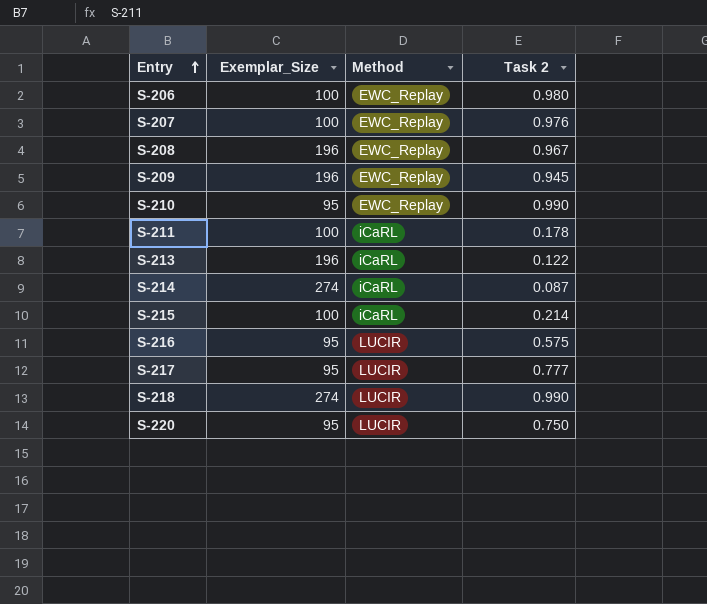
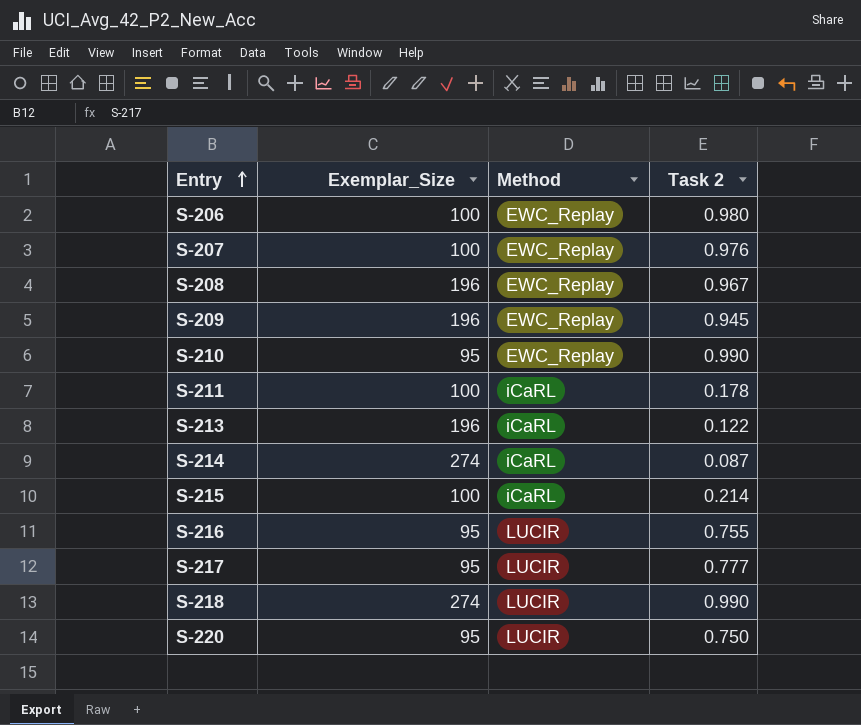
S-216 | Task 2: 0.575 -> 0.755

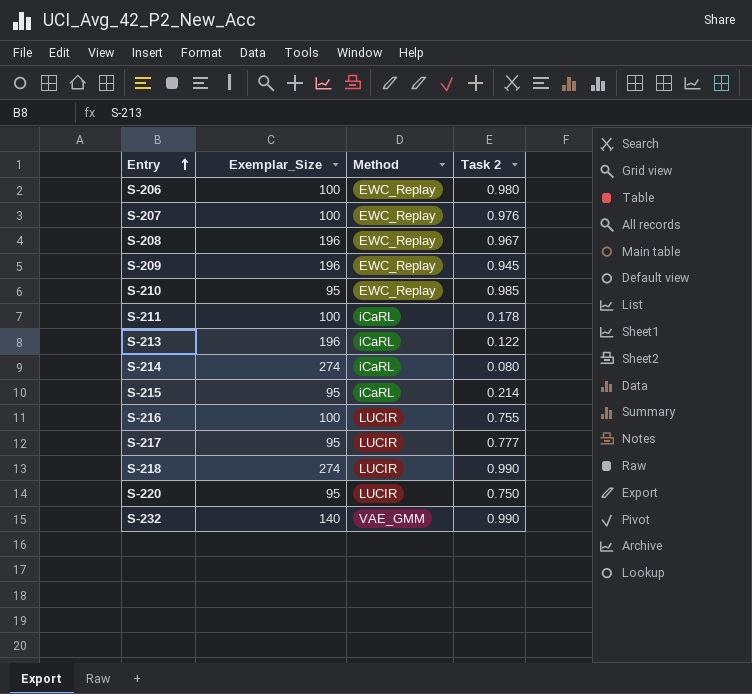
S-210 | Task 2: 0.990 -> 0.985
S-214 | Task 2: 0.087 -> 0.080
S-215 | Exemplar_Size: 100 -> 95
S-216 | Exemplar_Size: 95 -> 100
row S-232: none -> 140 | VAE_GMM | 0.990

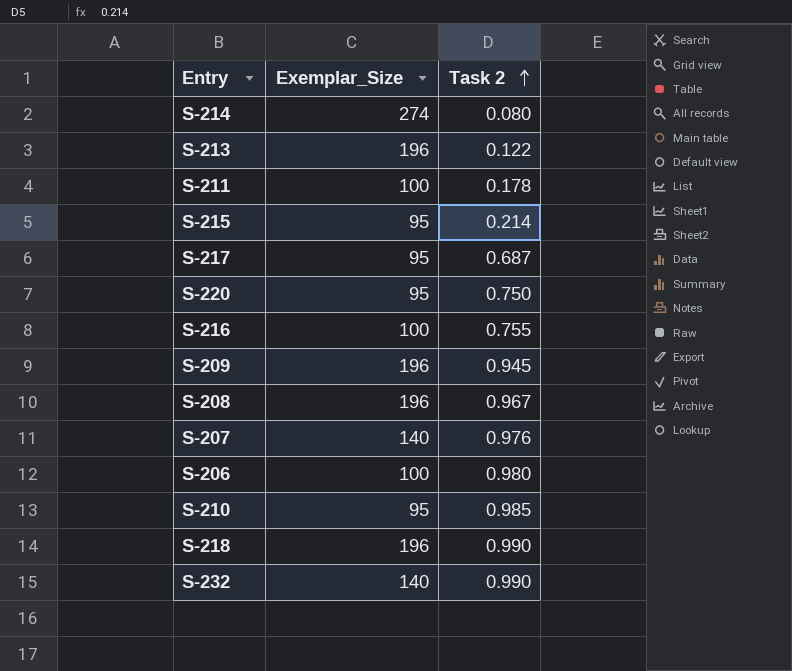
row order: Entry ascending -> Task 2 ascending
column Method | position: 3 -> none
S-217 | Task 2: 0.777 -> 0.687
S-207 | Exemplar_Size: 100 -> 140
S-218 | Exemplar_Size: 274 -> 196

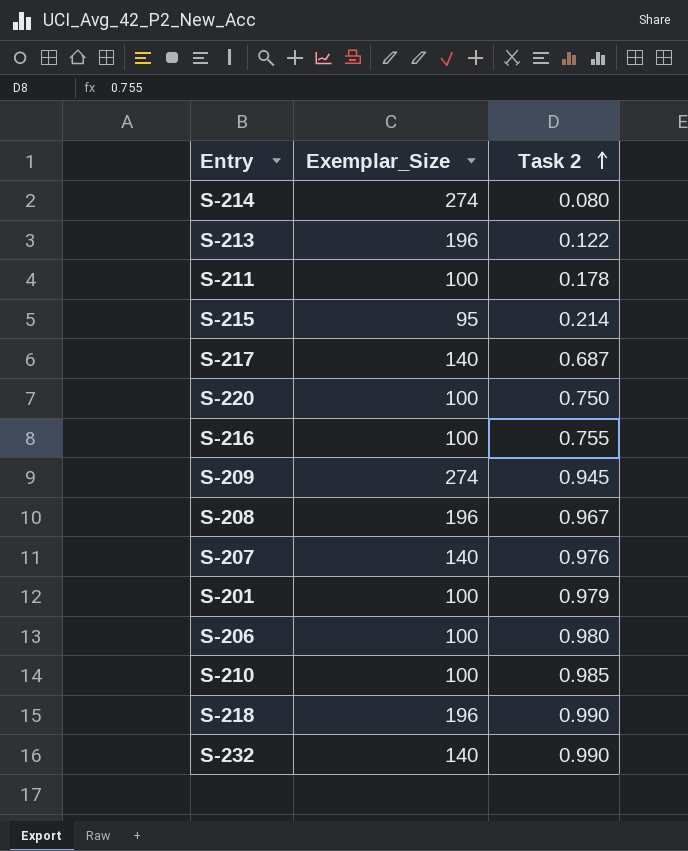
S-217 | Exemplar_Size: 95 -> 140
S-220 | Exemplar_Size: 95 -> 100
S-209 | Exemplar_Size: 196 -> 274
row S-201: none -> 100 | 0.979
S-210 | Exemplar_Size: 95 -> 100

